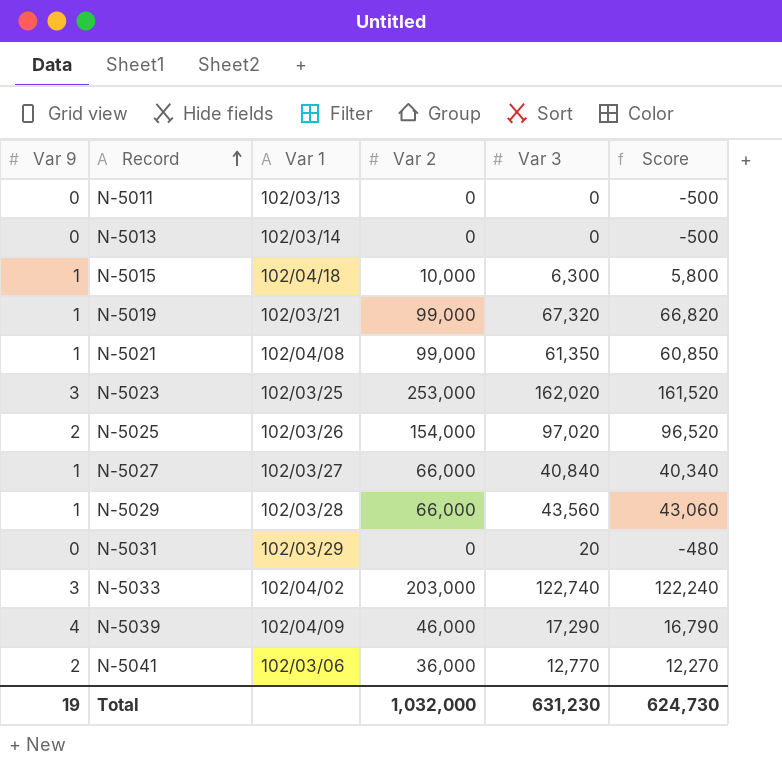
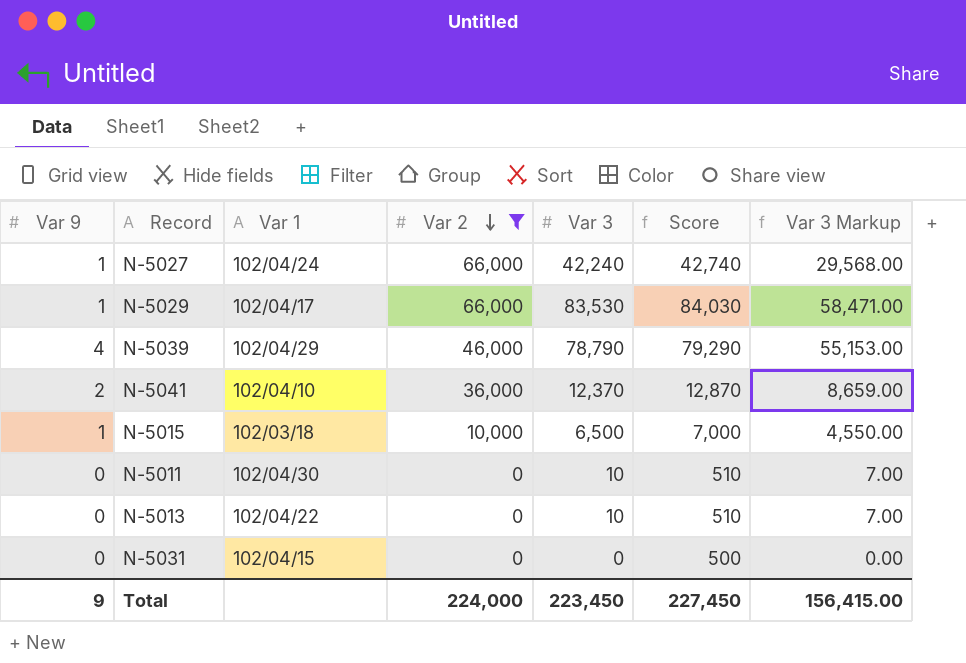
filter: none -> Var 2 <= 66,000
row order: Record ascending -> Var 2 descending
column Score | formula: [Var 3] - 500 -> [Var 3] + 500
column Var 3 Markup | formula: none -> [Var 3] * 0.7
N-5027 | Var 1: 102/03/27 -> 102/04/24
N-5027 | Var 3: 40,840 -> 42,240
N-5029 | Var 1: 102/03/28 -> 102/04/17
N-5029 | Var 3: 43,560 -> 83,530
N-5039 | Var 1: 102/04/09 -> 102/04/29
N-5039 | Var 3: 17,290 -> 78,790
N-5041 | Var 1: 102/03/06 -> 102/04/10
N-5041 | Var 3: 12,770 -> 12,370
N-5015 | Var 1: 102/04/18 -> 102/03/18
N-5015 | Var 3: 6,300 -> 6,500
N-5011 | Var 1: 102/03/13 -> 102/04/30
N-5011 | Var 3: 0 -> 10
N-5013 | Var 1: 102/03/14 -> 102/04/22
N-5013 | Var 3: 0 -> 10
N-5031 | Var 1: 102/03/29 -> 102/04/15
N-5031 | Var 3: 20 -> 0
Total | Var 9: 19 -> 9
Total | Var 2: 1,032,000 -> 224,000
Total | Var 3: 631,230 -> 223,450
Total | Score: 624,730 -> 227,450

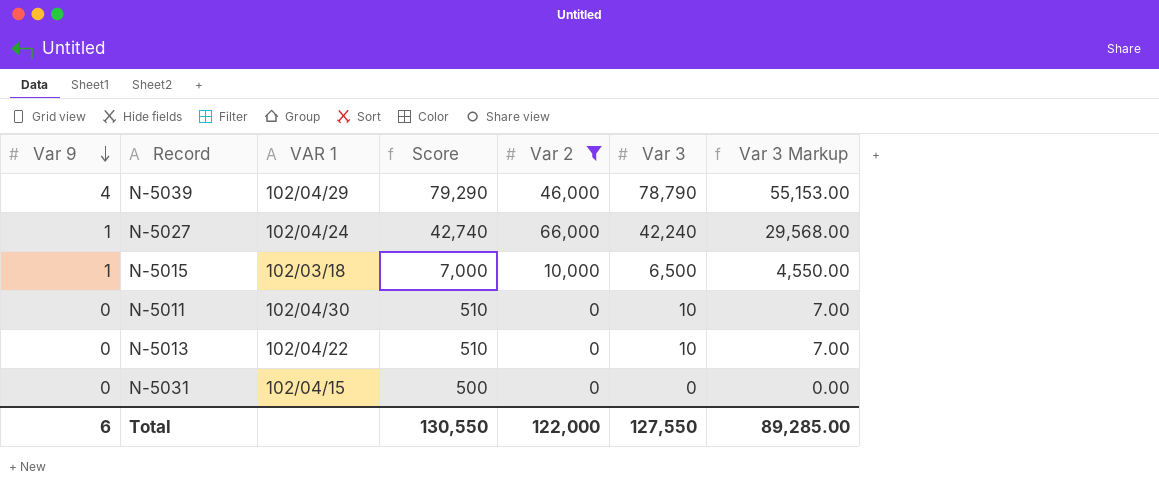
row order: Var 2 descending -> Var 9 descending
column name: Var 1 -> VAR 1
column Score | position: 6 -> 4
row N-5029: 1 | 102/04/17 | 66,000 | 83,530 | 84,030 | 58,471.00 -> none
row N-5041: 2 | 102/04/10 | 36,000 | 12,370 | 12,870 | 8,659.00 -> none
Total | Var 9: 9 -> 6
Total | Score: 227,450 -> 130,550
Total | Var 2: 224,000 -> 122,000
Total | Var 3: 223,450 -> 127,550
Total | Var 3 Markup: 156,415.00 -> 89,285.00

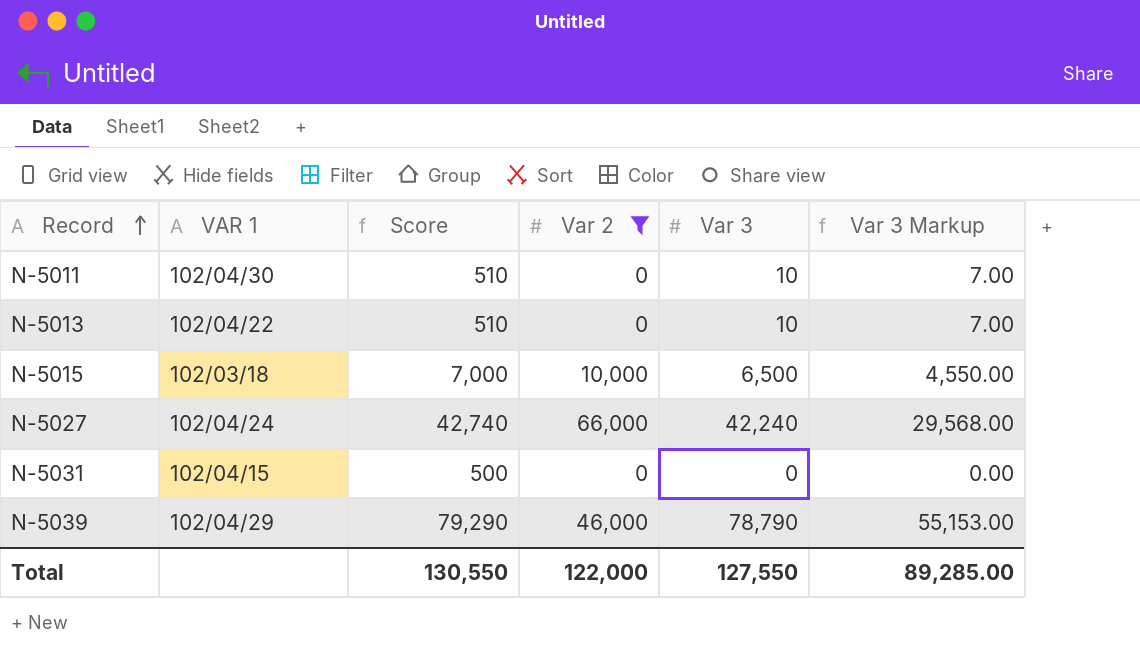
row order: Var 9 descending -> Record ascending
column Var 9 | position: 1 -> none

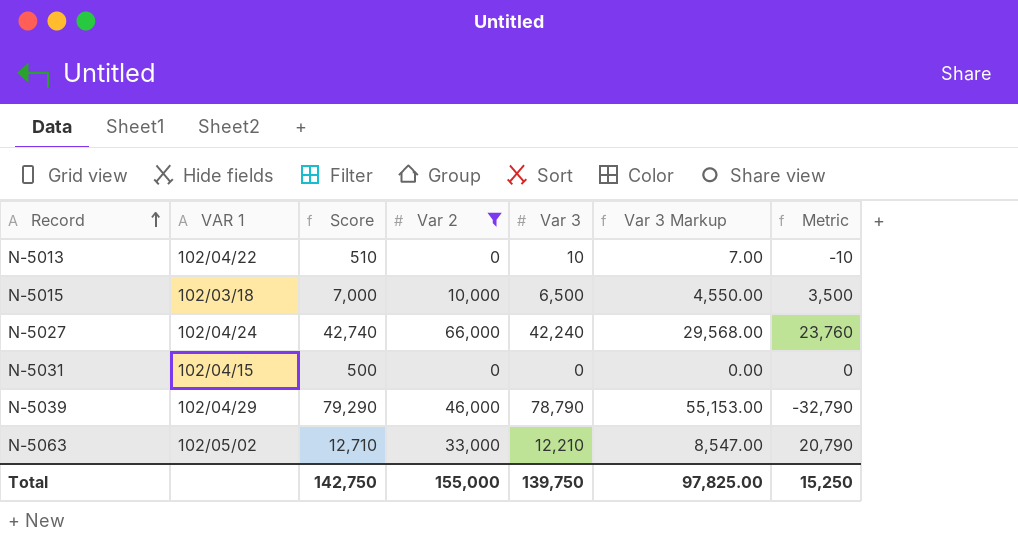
column Metric | formula: none -> [Var 2] - [Var 3]
row N-5011: 102/04/30 | 510 | 0 | 10 | 7.00 -> none
row N-5063: none -> 102/05/02 | 12,710 | 33,000 | 12,210 | 8,547.00 | 20,790
Total | Score: 130,550 -> 142,750
Total | Var 2: 122,000 -> 155,000
Total | Var 3: 127,550 -> 139,750
Total | Var 3 Markup: 89,285.00 -> 97,825.00

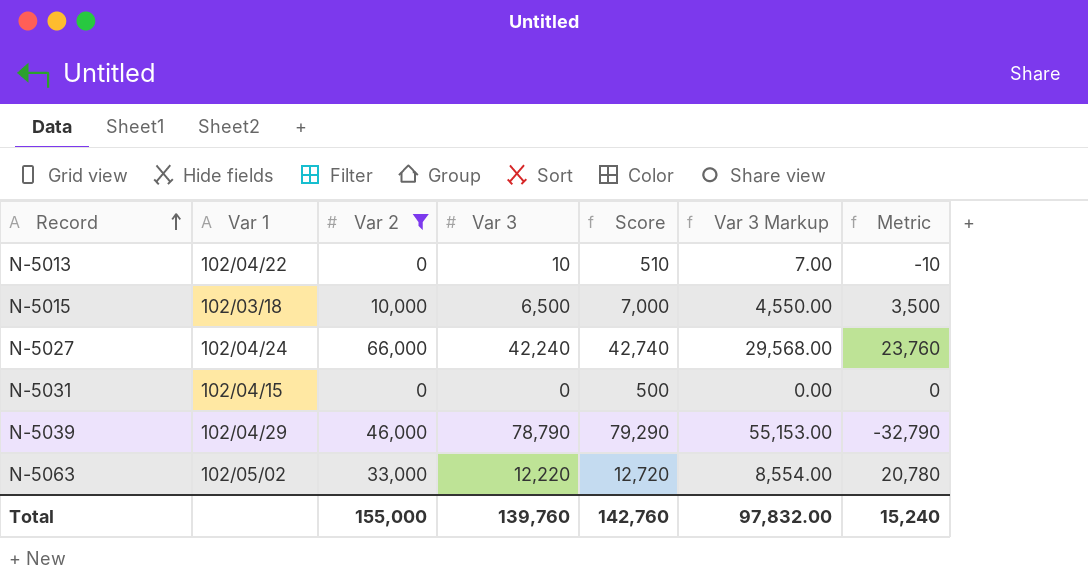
column name: VAR 1 -> Var 1
column Score | position: 3 -> 5
N-5063 | Var 3: 12,210 -> 12,220
N-5063 | Score: 12,710 -> 12,720
N-5063 | Var 3 Markup: 8,547.00 -> 8,554.00
N-5063 | Metric: 20,790 -> 20,780
Total | Var 3: 139,750 -> 139,760
Total | Score: 142,750 -> 142,760
Total | Var 3 Markup: 97,825.00 -> 97,832.00
Total | Metric: 15,250 -> 15,240

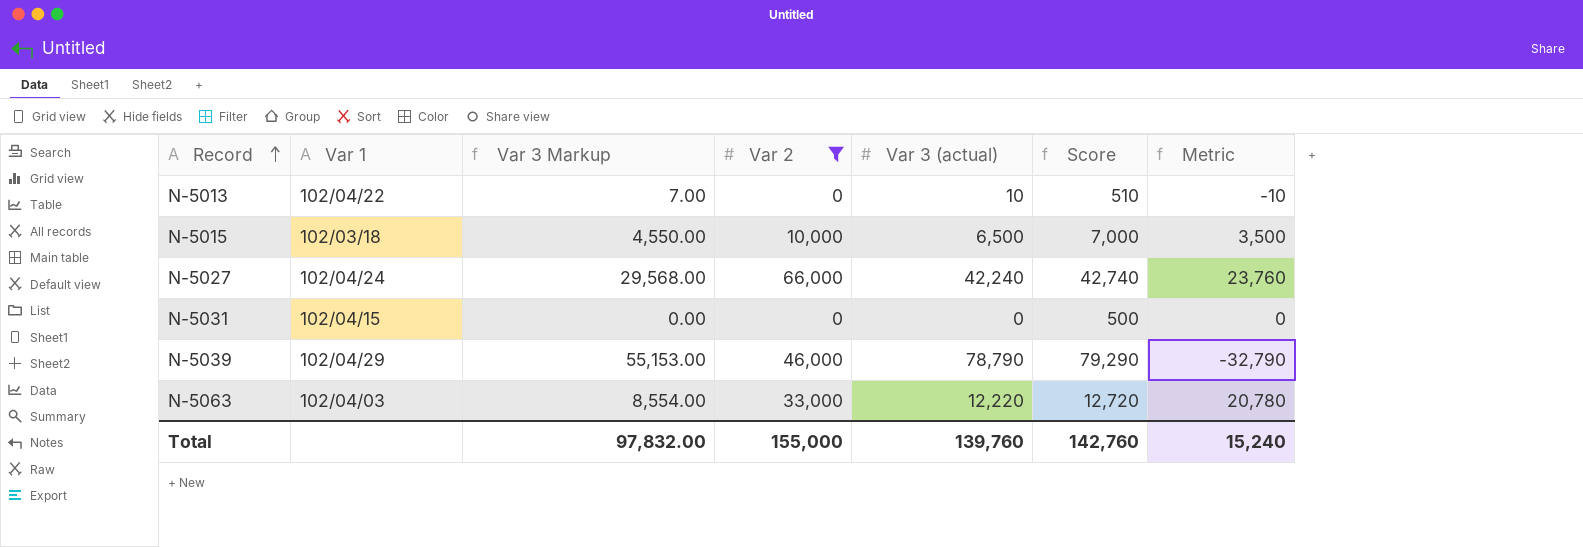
column Var 3 Markup | position: 6 -> 3
column name: Var 3 -> Var 3 (actual)
N-5063 | Var 1: 102/05/02 -> 102/04/03

